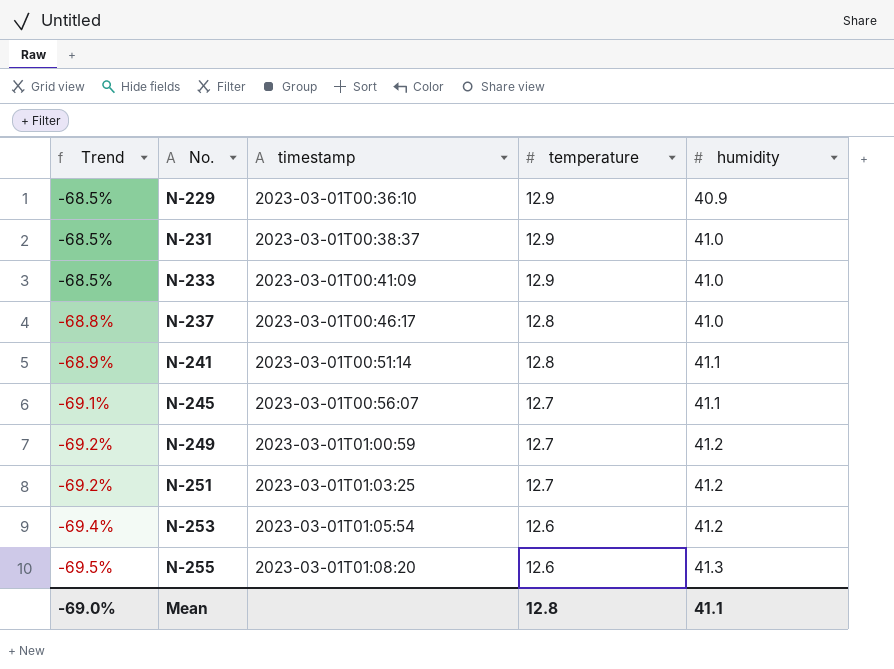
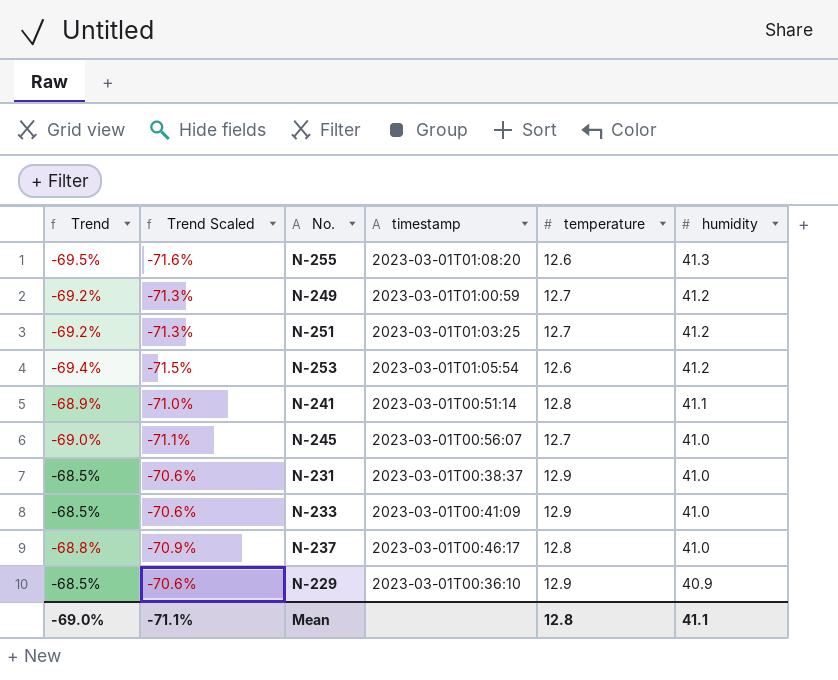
row order: Trend descending -> humidity descending
column Trend Scaled | formula: none -> [Trend] * 1.03
N-245 | Trend: -69.1% -> -69.0%
N-245 | humidity: 41.1 -> 41.0

